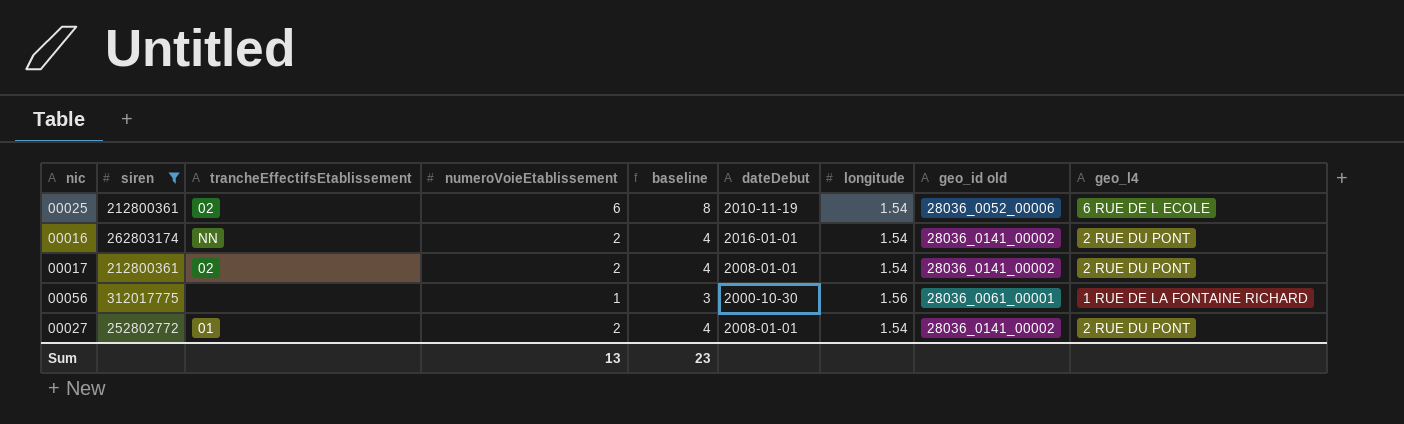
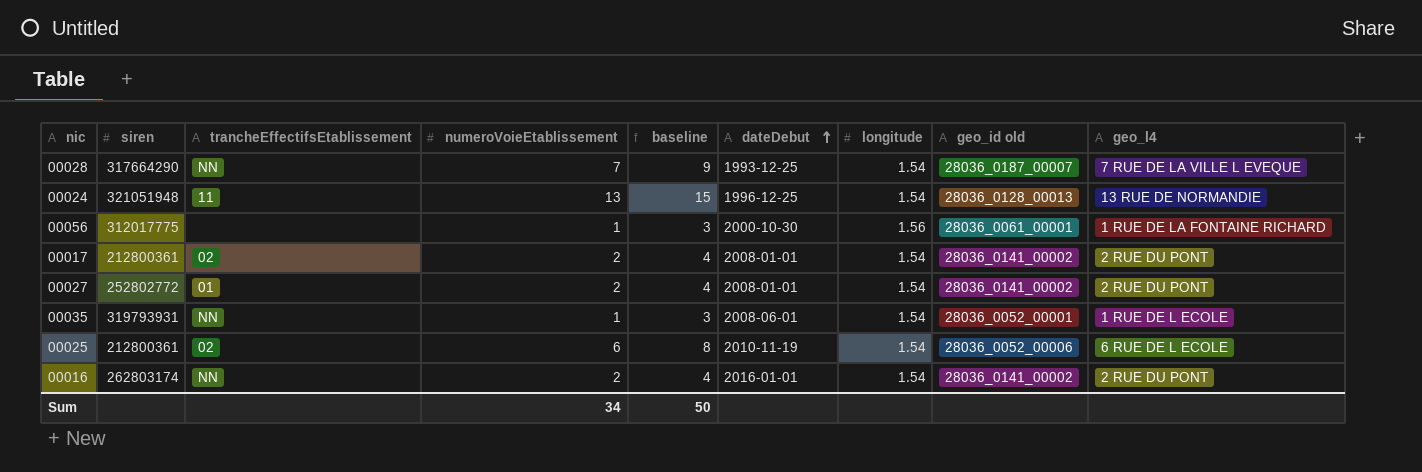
filter: siren <= 312017775 -> none
row order: none -> dateDebut ascending
Sum | numeroVoieEtablissement: 13 -> 34
Sum | baseline: 23 -> 50

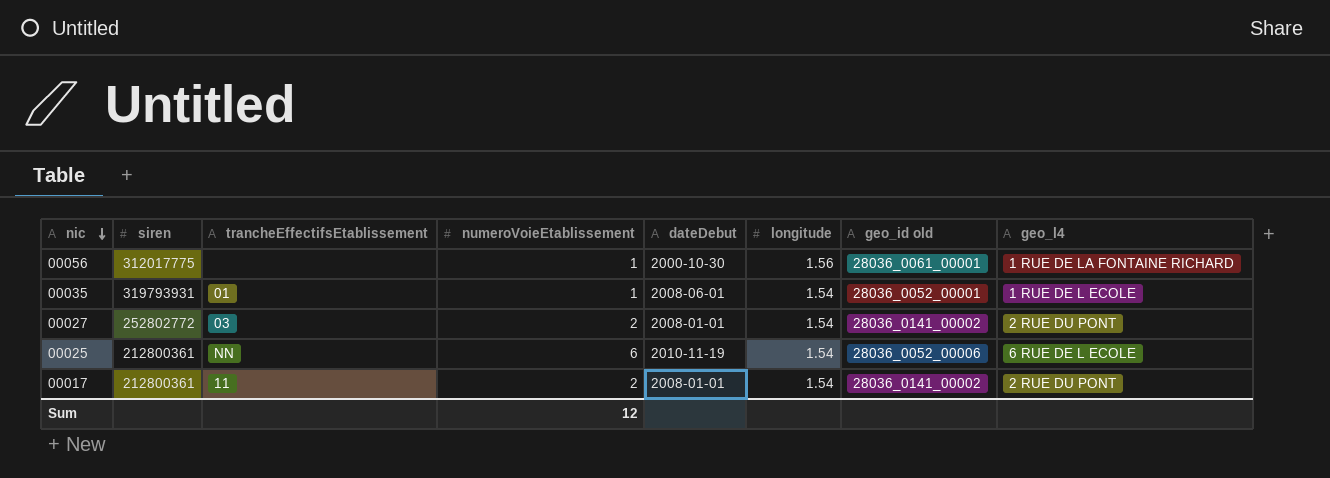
row order: dateDebut ascending -> nic descending
column baseline | formula: [numeroVoieEtablissement] + 2 -> none
row 00028: 317664290 | NN | 7 | 9 | 1993-12-25 | 1.54 | 28036_0187_00007 | 7 RUE DE LA VILLE L EVEQUE -> none
row 00024: 321051948 | 11 | 13 | 15 | 1996-12-25 | 1.54 | 28036_0128_00013 | 13 RUE DE NORMANDIE -> none
row 00016: 262803174 | NN | 2 | 4 | 2016-01-01 | 1.54 | 28036_0141_00002 | 2 RUE DU PONT -> none
00035 | trancheEffectifsEtablissement: NN -> 01
00027 | trancheEffectifsEtablissement: 01 -> 03
00025 | trancheEffectifsEtablissement: 02 -> NN
00017 | trancheEffectifsEtablissement: 02 -> 11
Sum | numeroVoieEtablissement: 34 -> 12

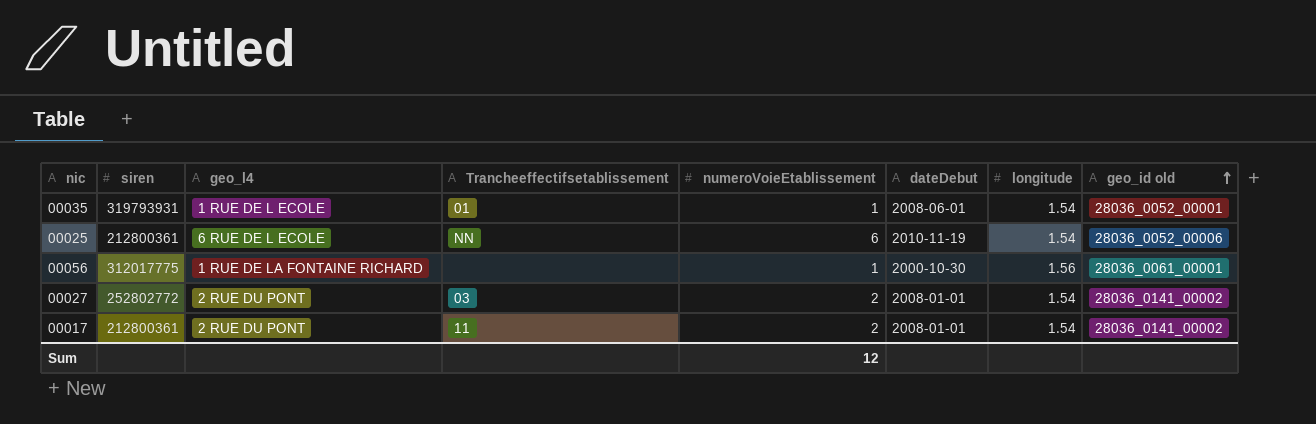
row order: nic descending -> geo_id old ascending
column geo_l4 | position: 8 -> 3
column name: trancheEffectifsEtablissement -> Trancheeffectifsetablissement

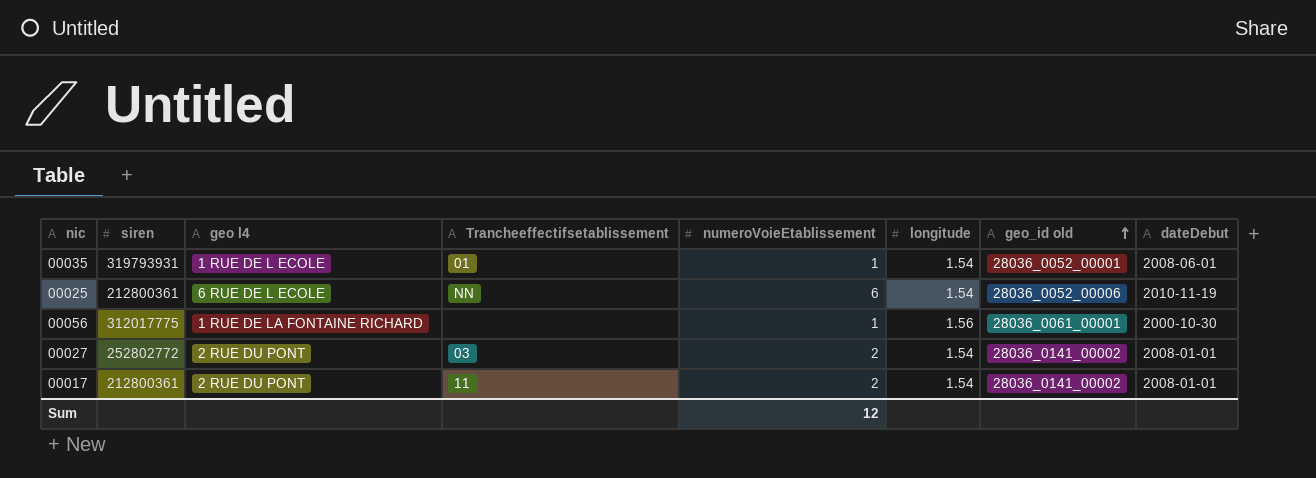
column name: geo_l4 -> geo l4
column dateDebut | position: 6 -> 8

